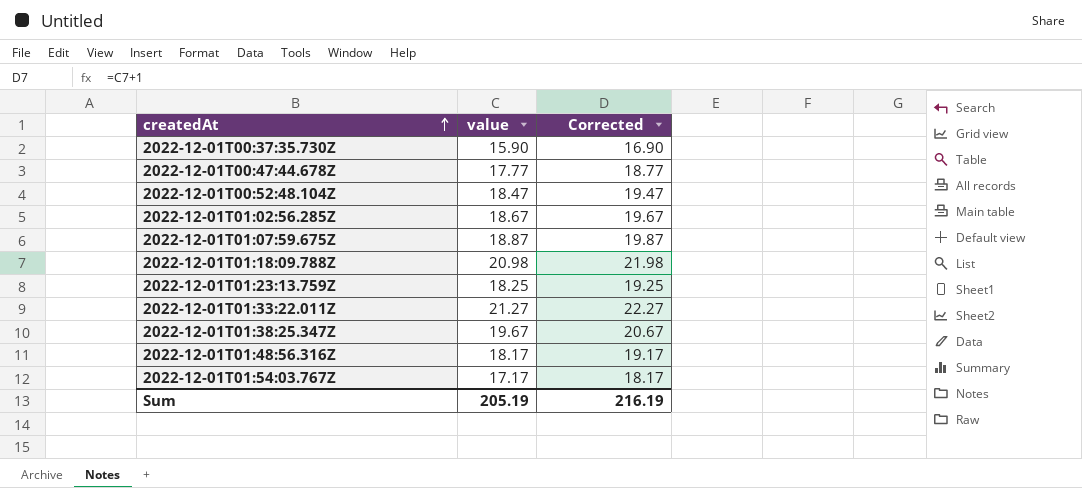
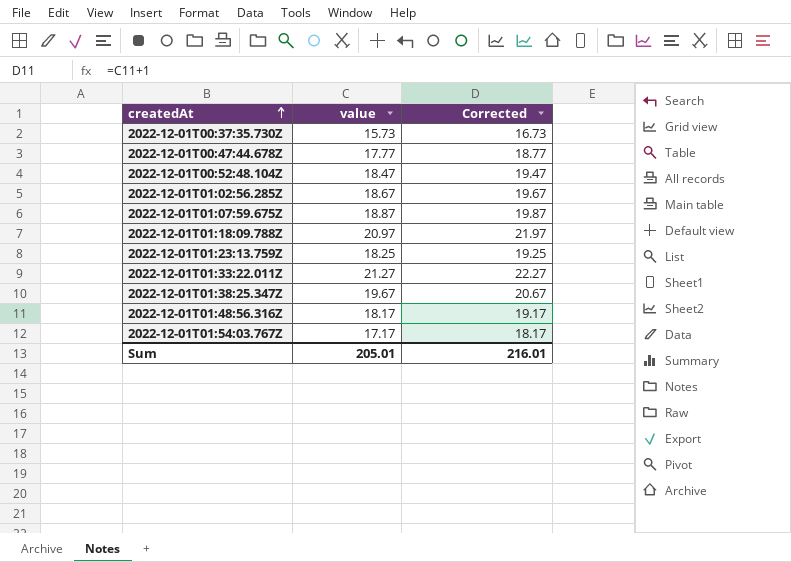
2022-12-01T00:37:35.730Z | value: 15.90 -> 15.73
2022-12-01T00:37:35.730Z | Corrected: 16.90 -> 16.73
2022-12-01T01:18:09.788Z | value: 20.98 -> 20.97
2022-12-01T01:18:09.788Z | Corrected: 21.98 -> 21.97
Sum | value: 205.19 -> 205.01
Sum | Corrected: 216.19 -> 216.01

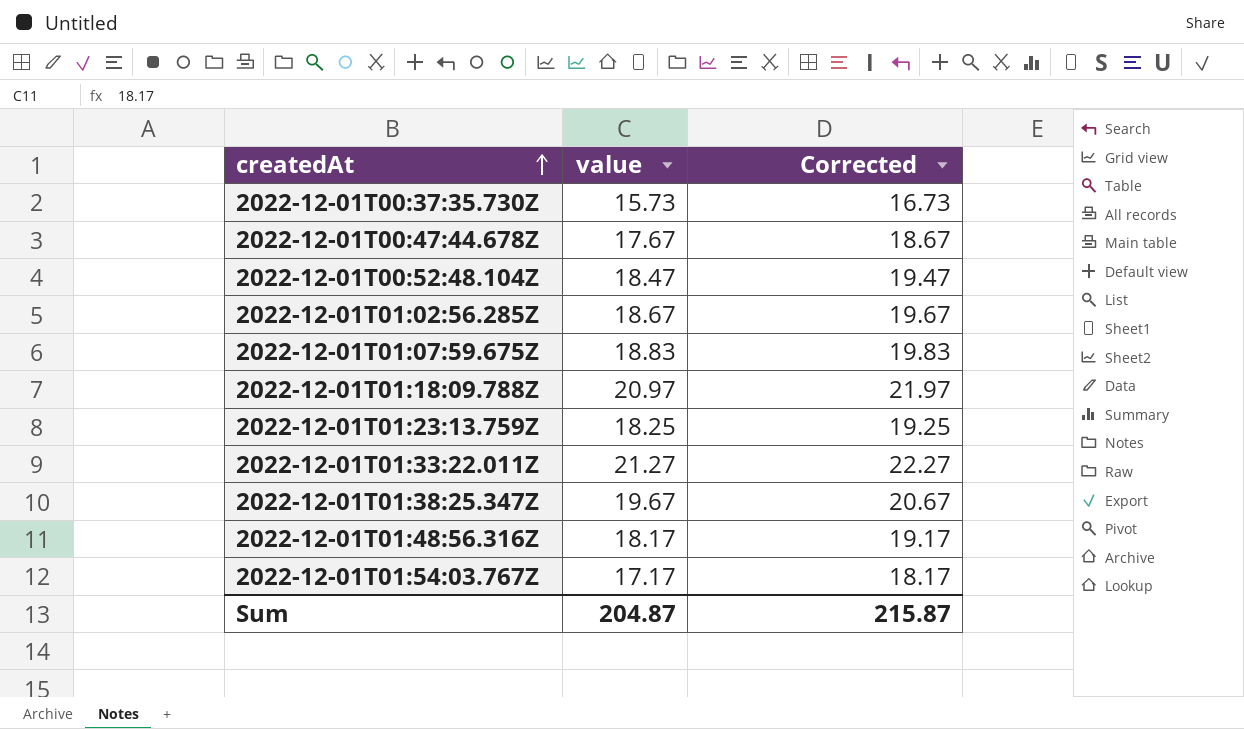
2022-12-01T00:47:44.678Z | value: 17.77 -> 17.67
2022-12-01T00:47:44.678Z | Corrected: 18.77 -> 18.67
2022-12-01T01:07:59.675Z | value: 18.87 -> 18.83
2022-12-01T01:07:59.675Z | Corrected: 19.87 -> 19.83
Sum | value: 205.01 -> 204.87
Sum | Corrected: 216.01 -> 215.87

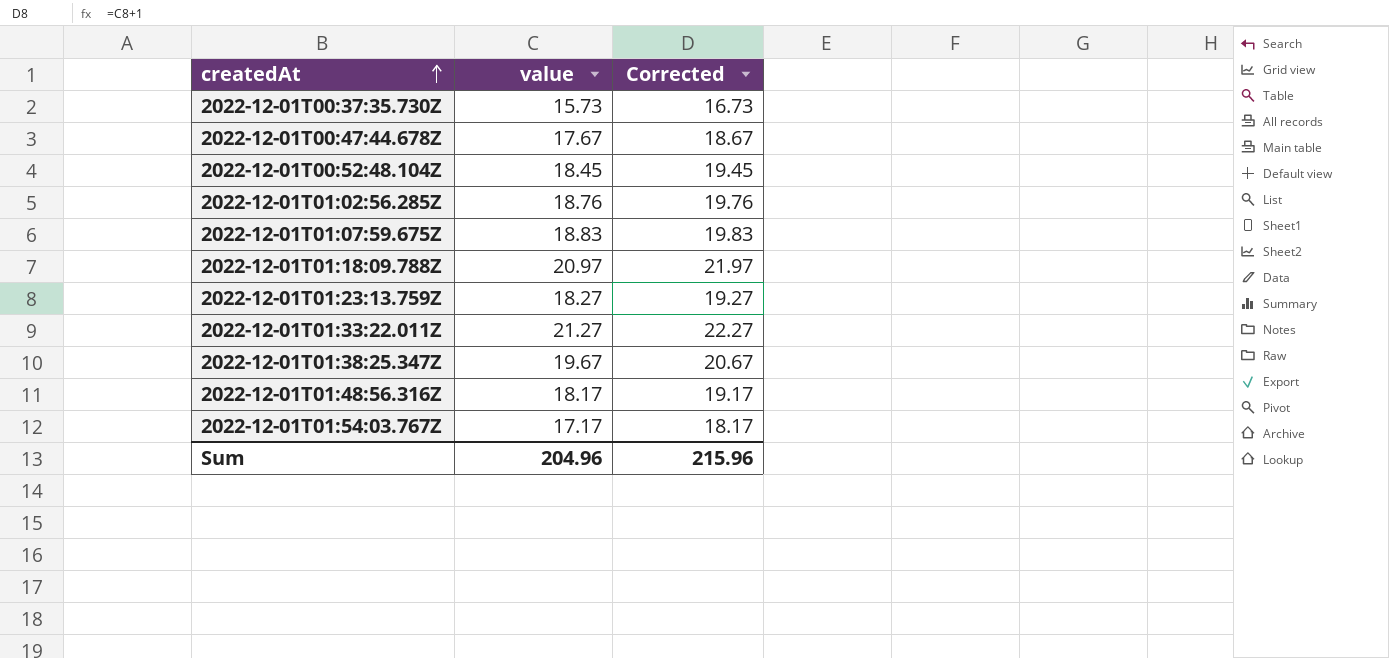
2022-12-01T00:52:48.104Z | value: 18.47 -> 18.45
2022-12-01T00:52:48.104Z | Corrected: 19.47 -> 19.45
2022-12-01T01:02:56.285Z | value: 18.67 -> 18.76
2022-12-01T01:02:56.285Z | Corrected: 19.67 -> 19.76
2022-12-01T01:23:13.759Z | value: 18.25 -> 18.27
2022-12-01T01:23:13.759Z | Corrected: 19.25 -> 19.27
Sum | value: 204.87 -> 204.96
Sum | Corrected: 215.87 -> 215.96

